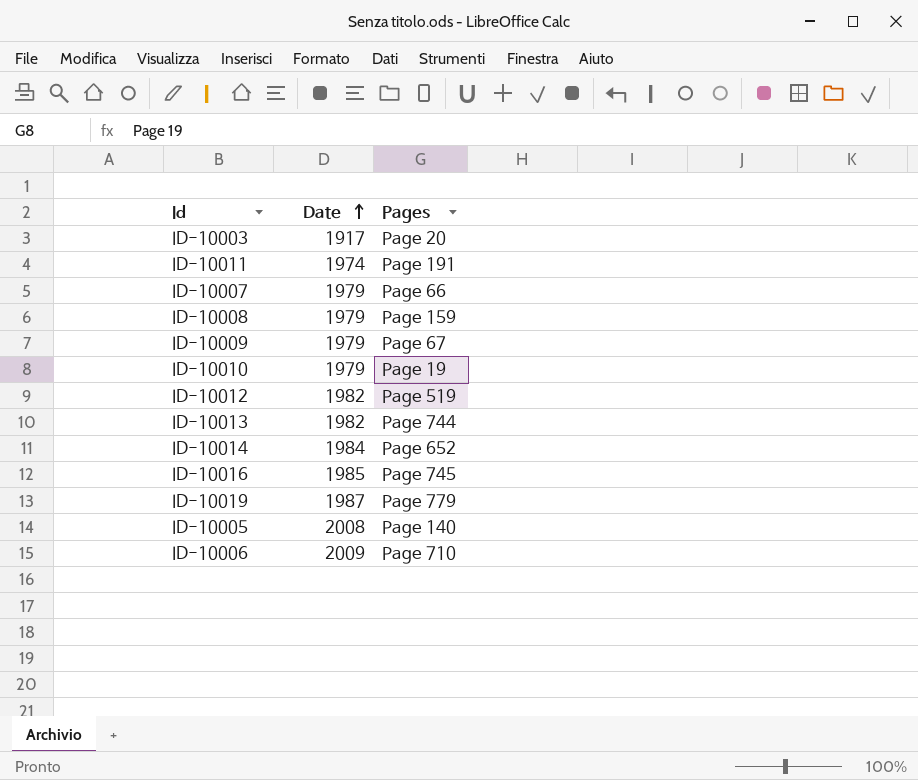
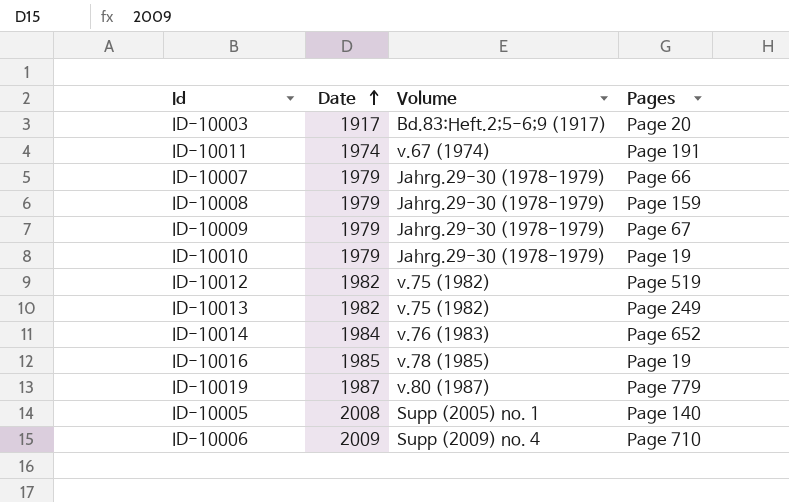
column Volume | position: none -> 3
ID-10013 | Pages: Page 744 -> Page 249
ID-10016 | Pages: Page 745 -> Page 19

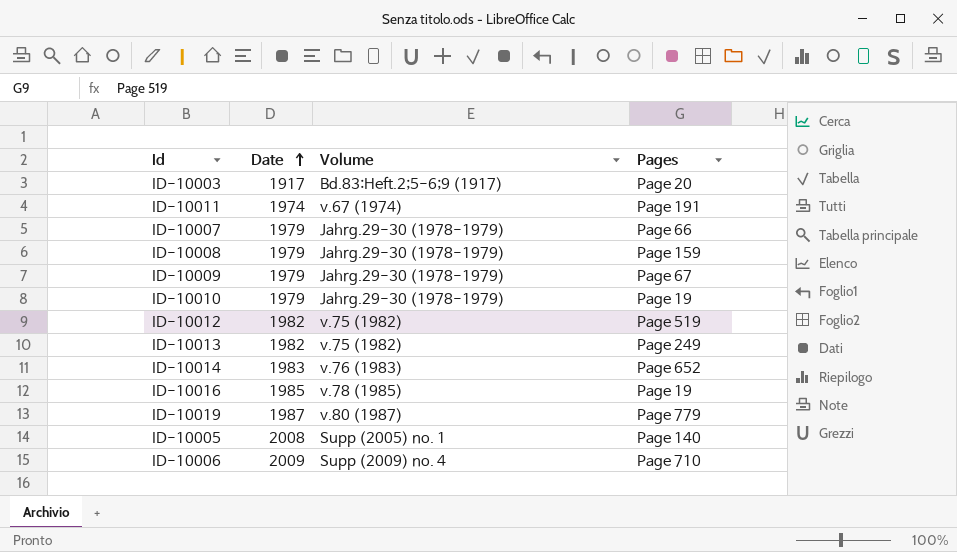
ID-10014 | Date: 1984 -> 1983

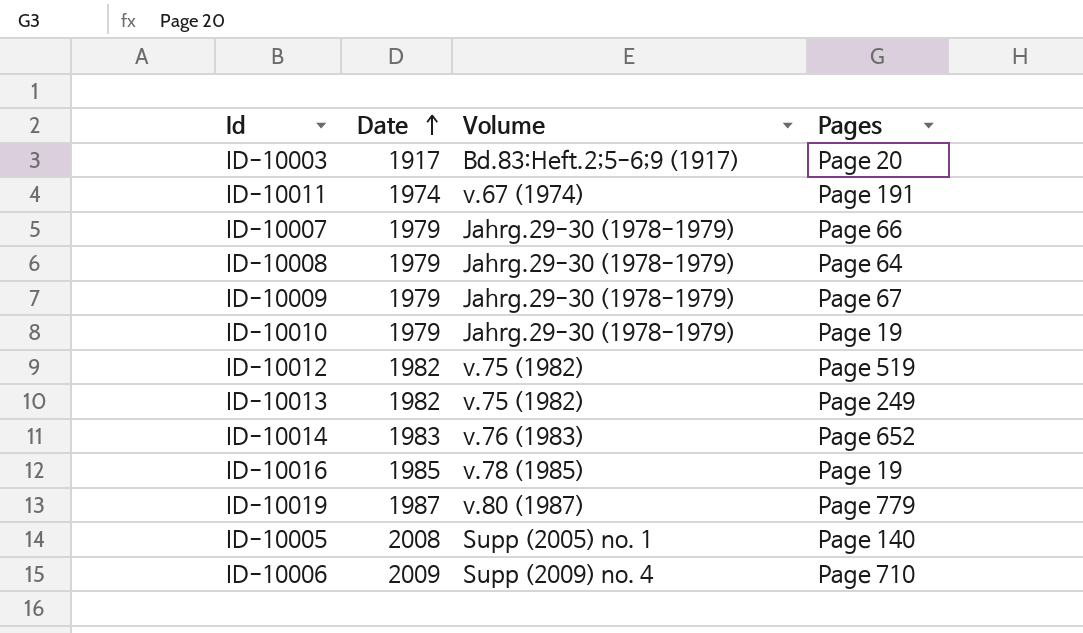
ID-10008 | Pages: Page 159 -> Page 64

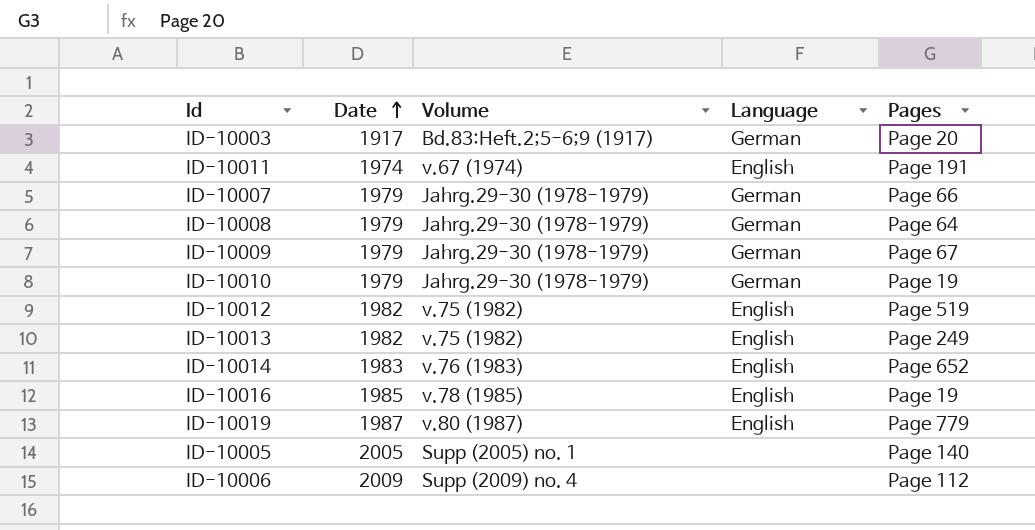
column Language | position: none -> 4
ID-10005 | Date: 2008 -> 2005
ID-10006 | Pages: Page 710 -> Page 112

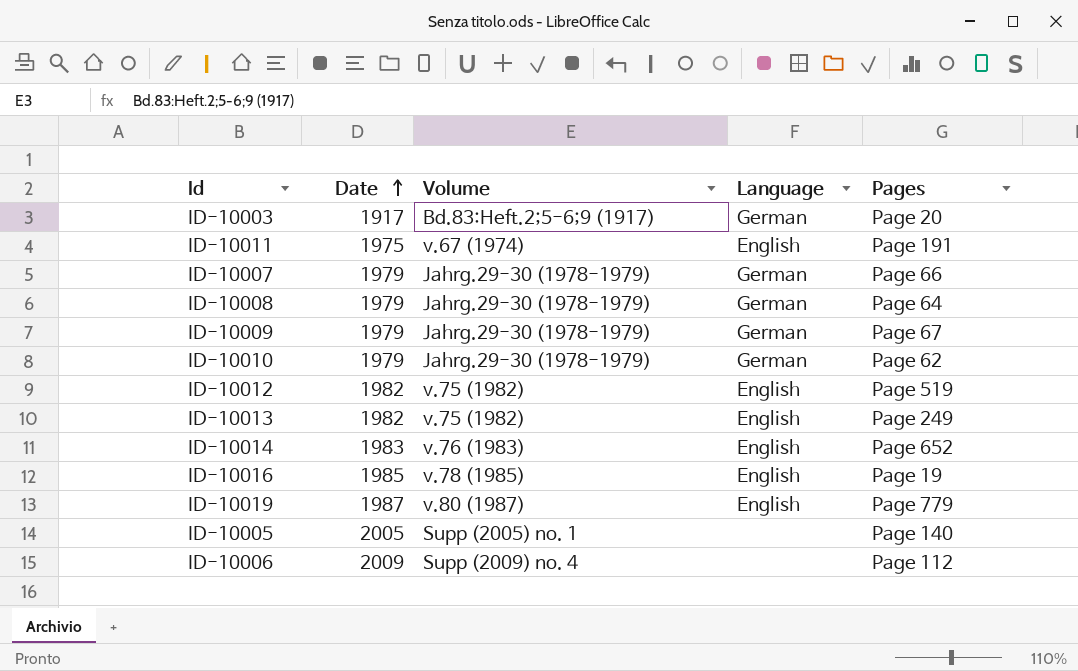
ID-10011 | Date: 1974 -> 1975
ID-10010 | Pages: Page 19 -> Page 62

